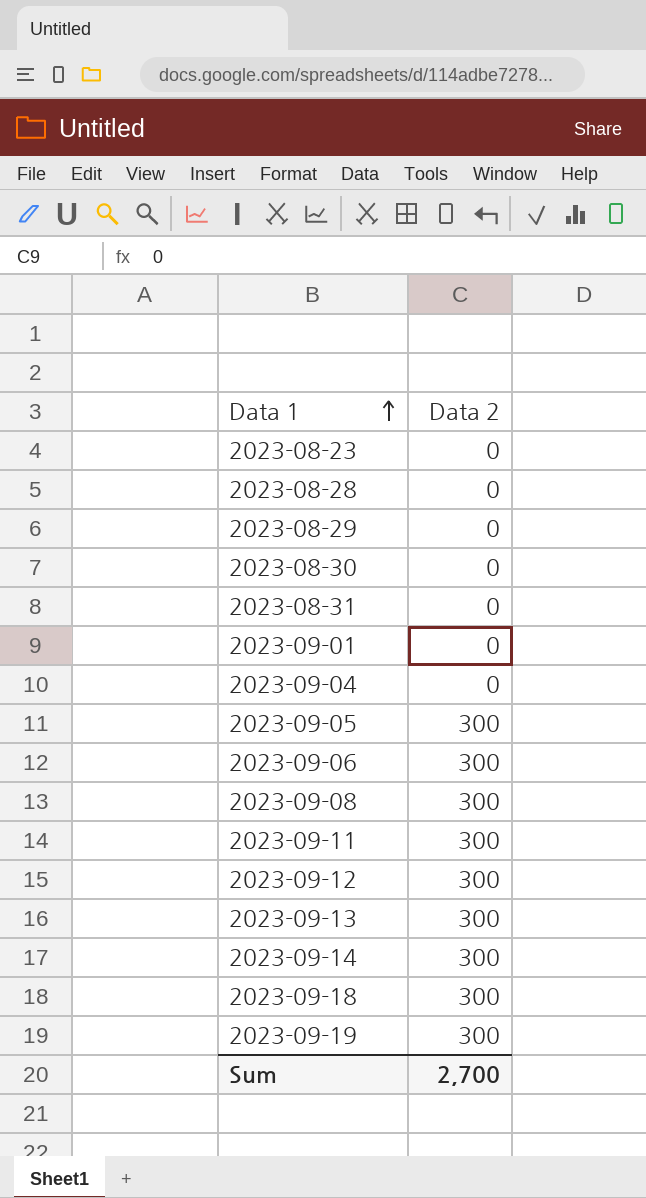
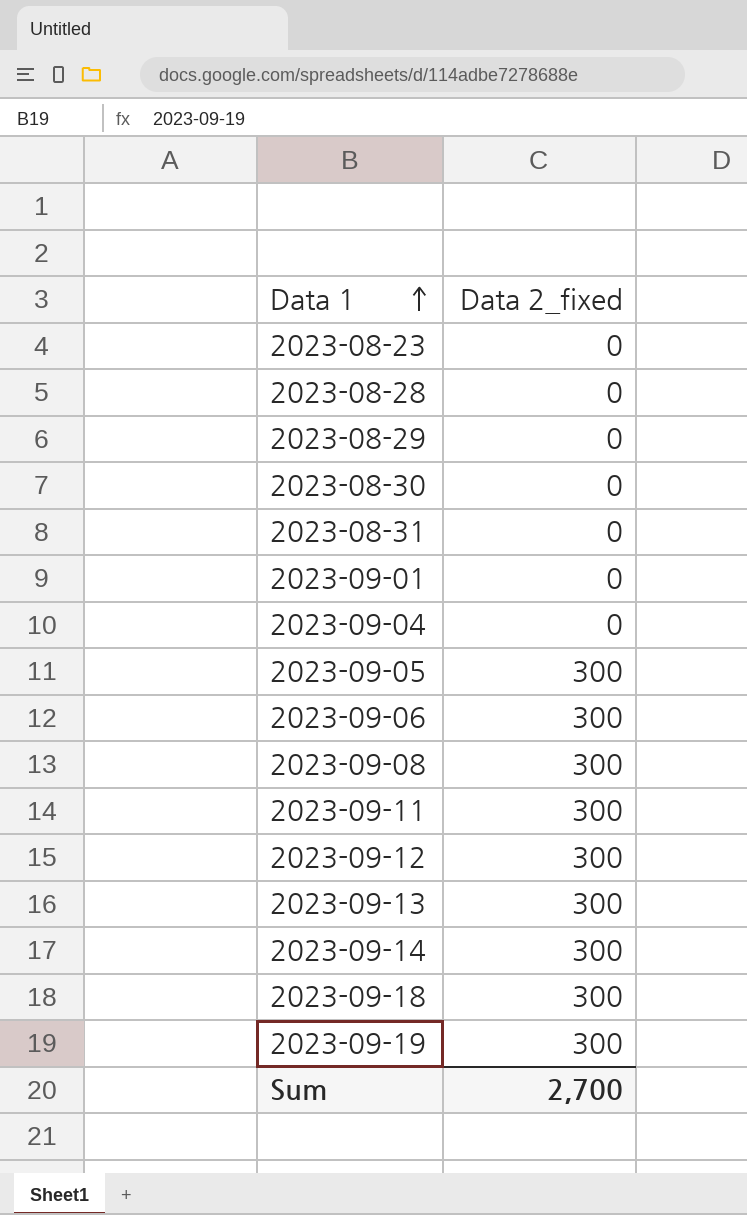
column name: Data 2 -> Data 2_fixed

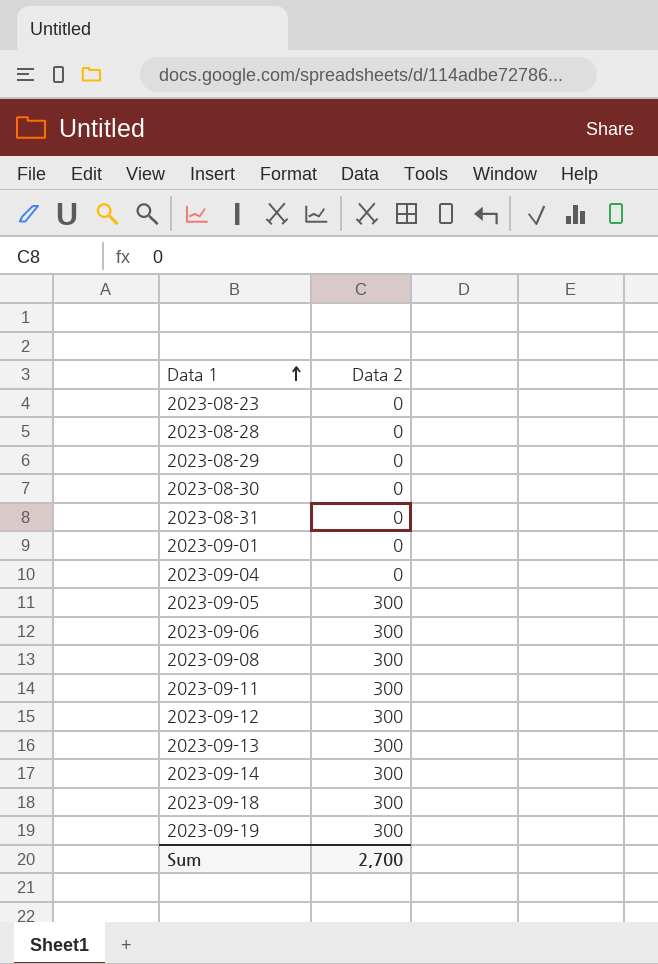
column name: Data 2_fixed -> Data 2

